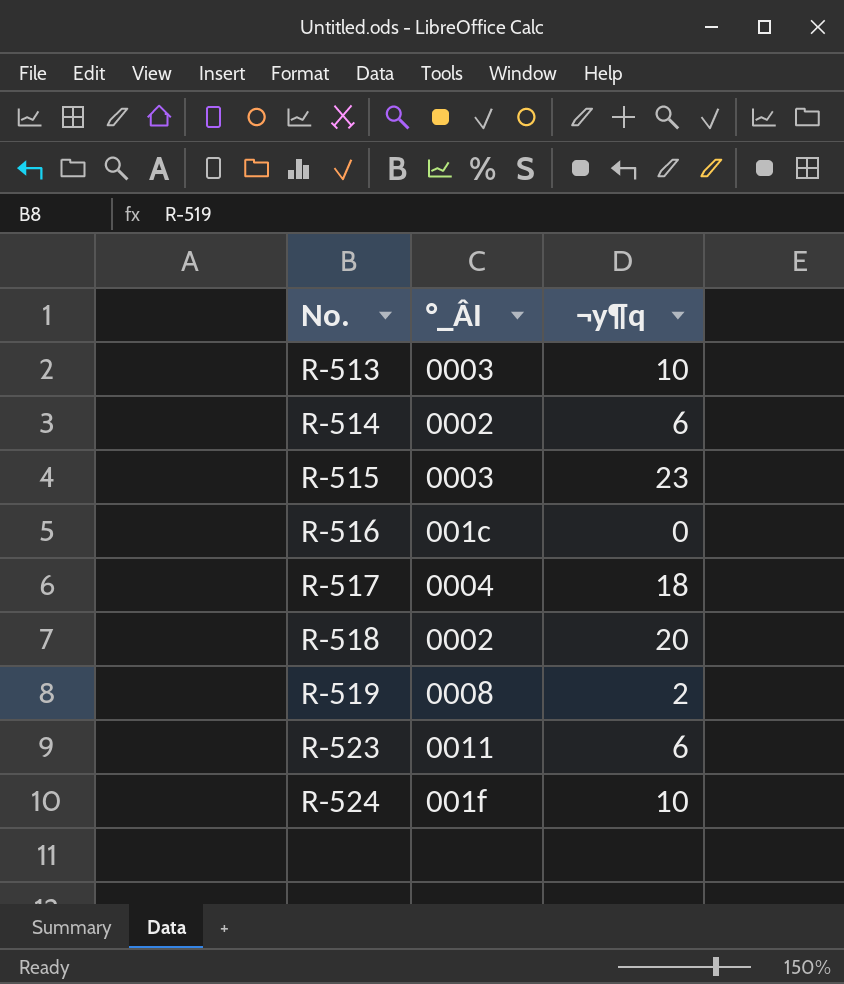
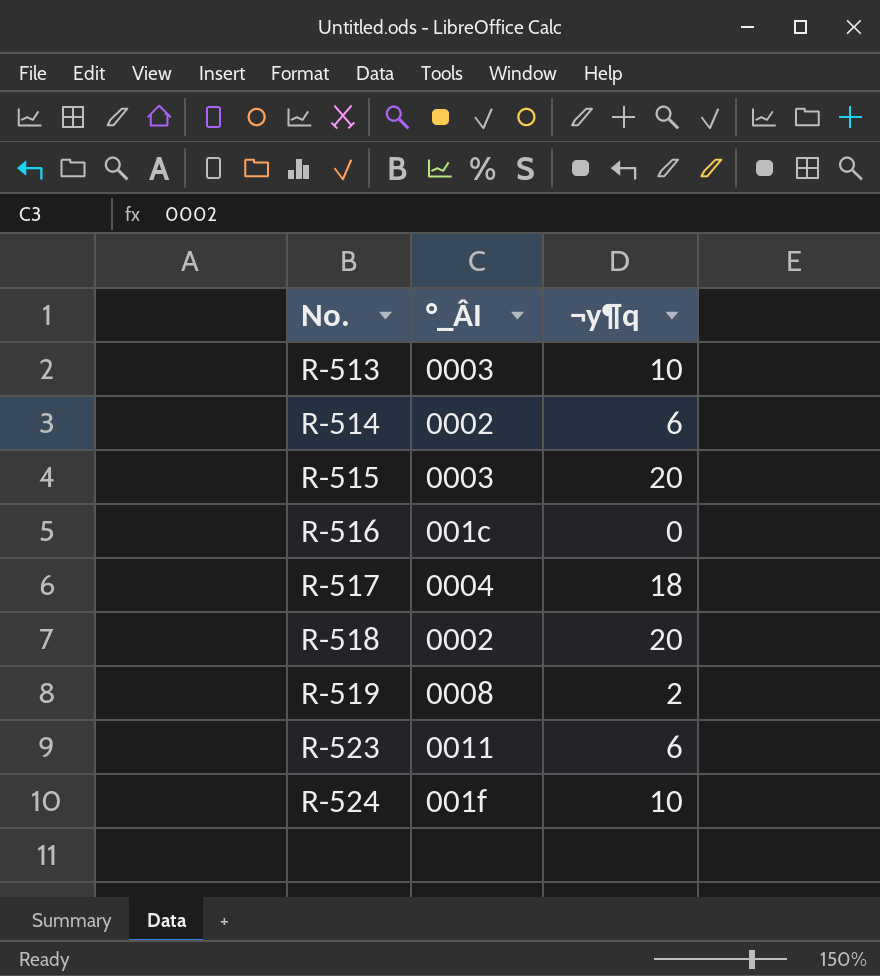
R-515 | ¬y¶q: 23 -> 20

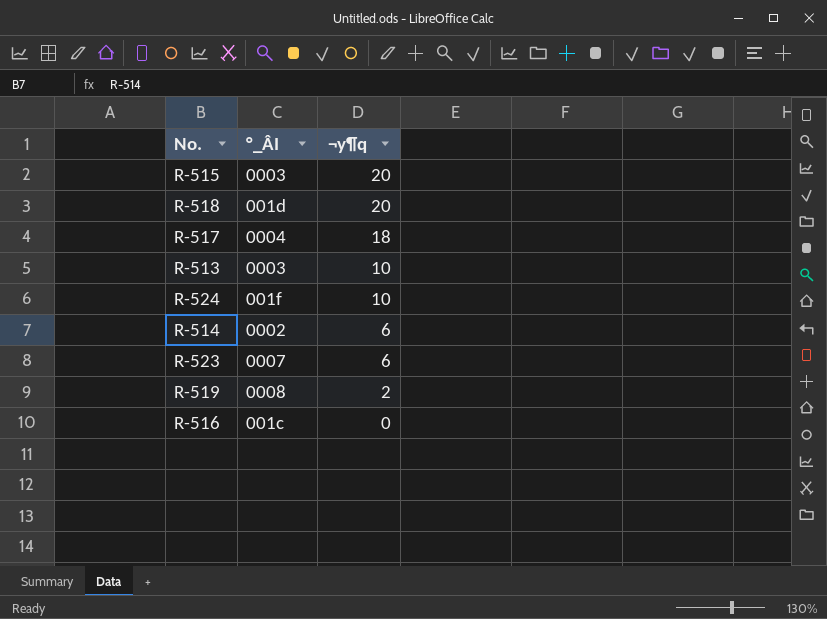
row order: No. ascending -> ¬y¶q descending
R-518 | °_ÂI: 0002 -> 001d
R-523 | °_ÂI: 0011 -> 0007

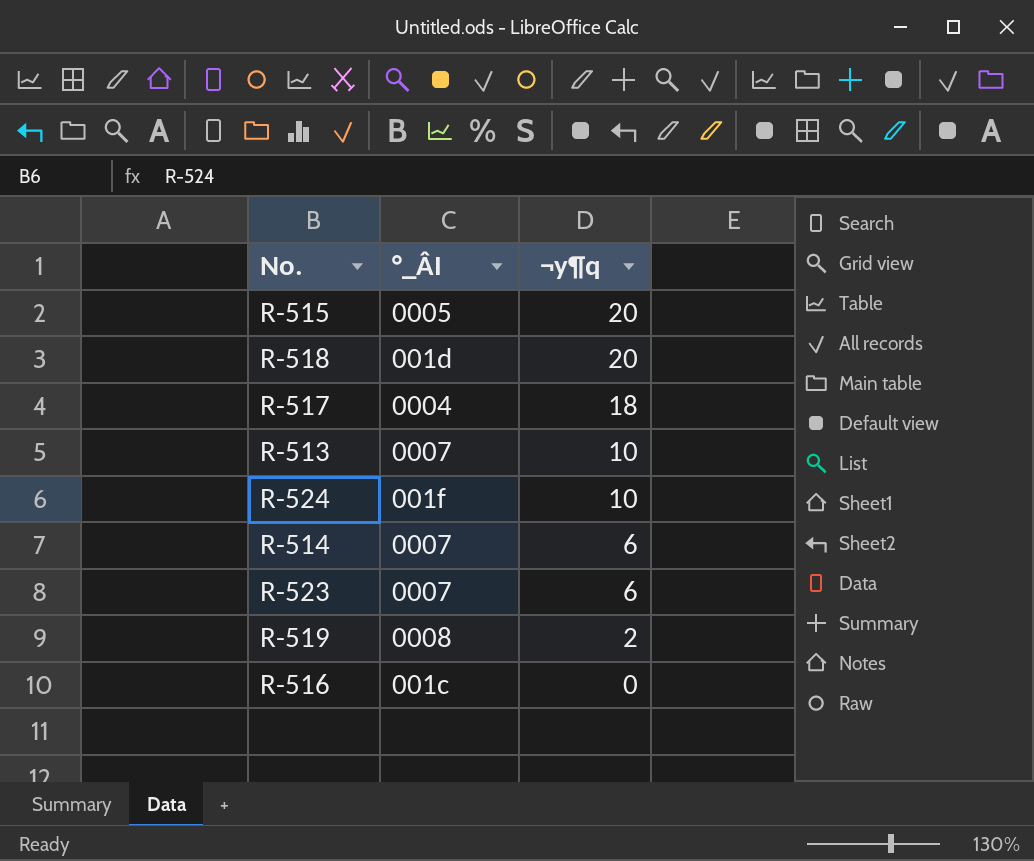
R-515 | °_ÂI: 0003 -> 0005
R-513 | °_ÂI: 0003 -> 0007
R-514 | °_ÂI: 0002 -> 0007

